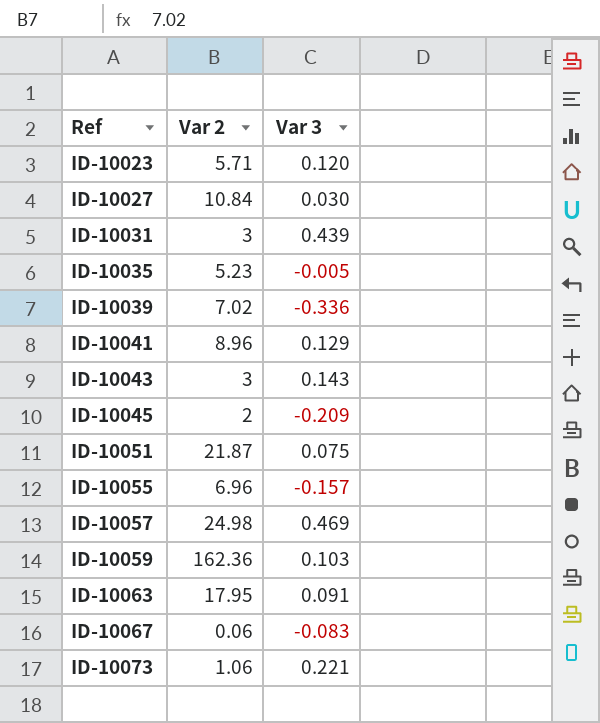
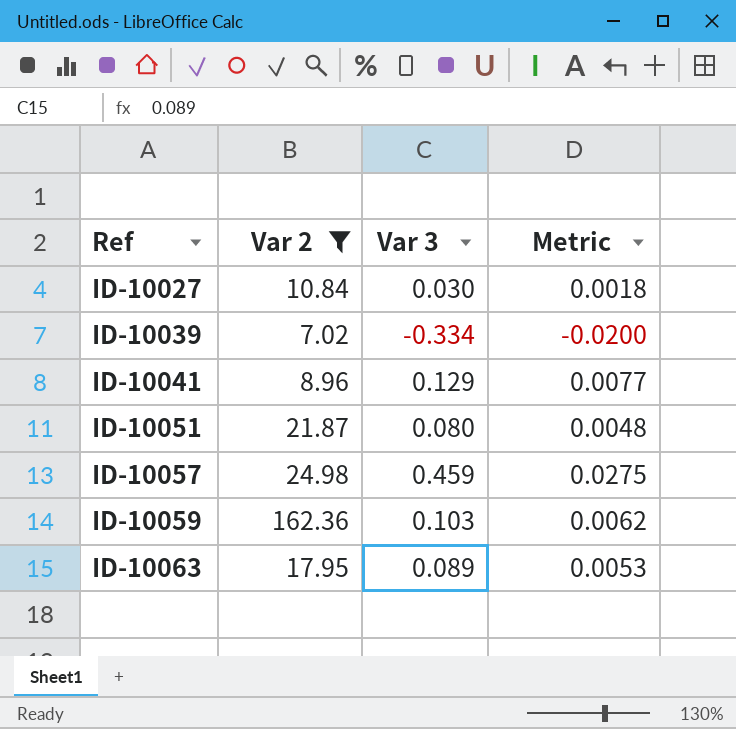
filter: none -> Var 2 >= 7.02
column Metric | formula: none -> [Var 3] * 0.06
ID-10039 | Var 3: -0.336 -> -0.334
ID-10051 | Var 3: 0.075 -> 0.080
ID-10057 | Var 3: 0.469 -> 0.459
ID-10063 | Var 3: 0.091 -> 0.089

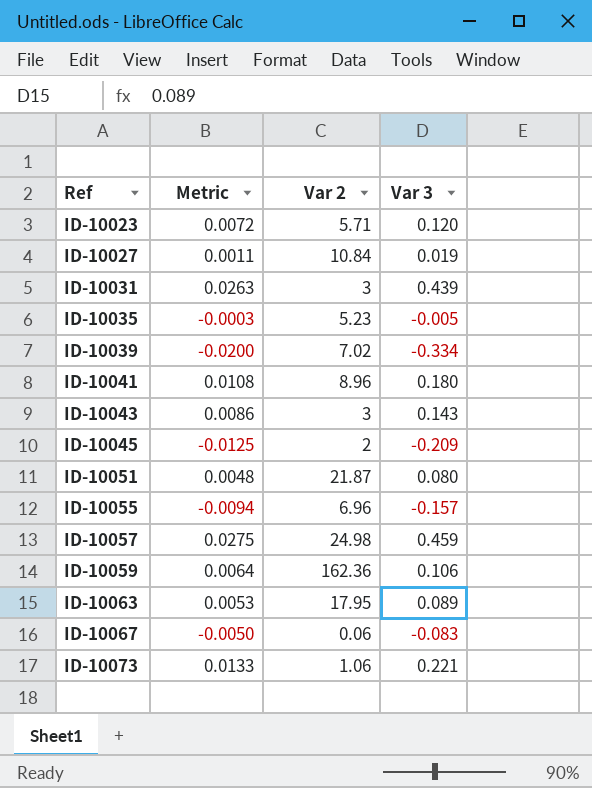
filter: Var 2 >= 7.02 -> none
column Metric | position: 4 -> 2
ID-10027 | Metric: 0.0018 -> 0.0011
ID-10027 | Var 3: 0.030 -> 0.019
ID-10041 | Metric: 0.0077 -> 0.0108
ID-10041 | Var 3: 0.129 -> 0.180
ID-10059 | Metric: 0.0062 -> 0.0064
ID-10059 | Var 3: 0.103 -> 0.106

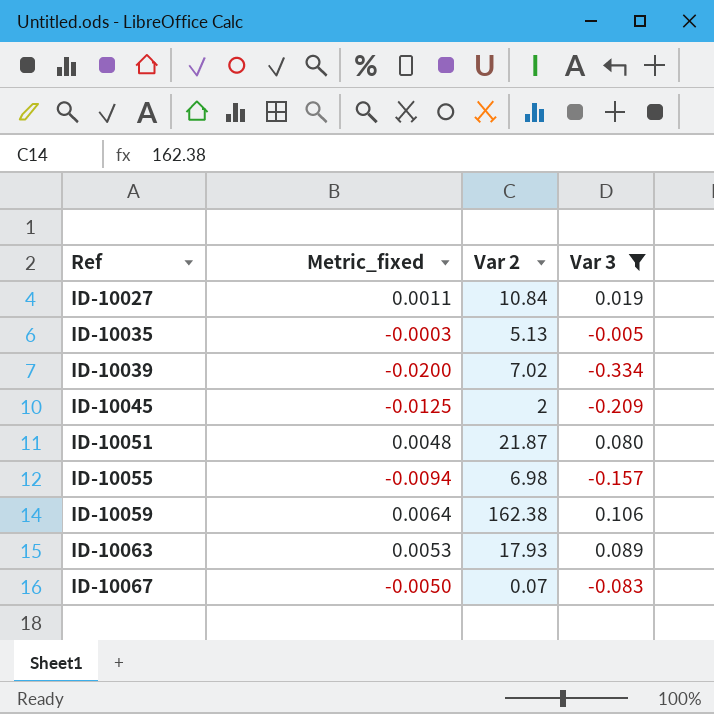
filter: none -> Var 3 <= 0.106
column name: Metric -> Metric_fixed
ID-10035 | Var 2: 5.23 -> 5.13
ID-10055 | Var 2: 6.96 -> 6.98
ID-10059 | Var 2: 162.36 -> 162.38
ID-10063 | Var 2: 17.95 -> 17.93
ID-10067 | Var 2: 0.06 -> 0.07

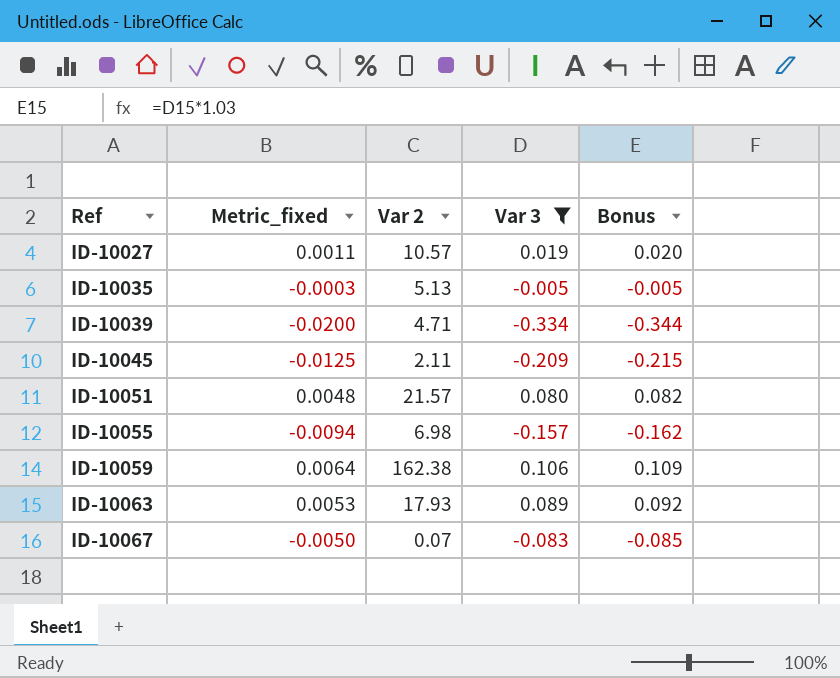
column Bonus | formula: none -> [Var 3] * 1.03
ID-10027 | Var 2: 10.84 -> 10.57
ID-10039 | Var 2: 7.02 -> 4.71
ID-10045 | Var 2: 2 -> 2.11
ID-10051 | Var 2: 21.87 -> 21.57

